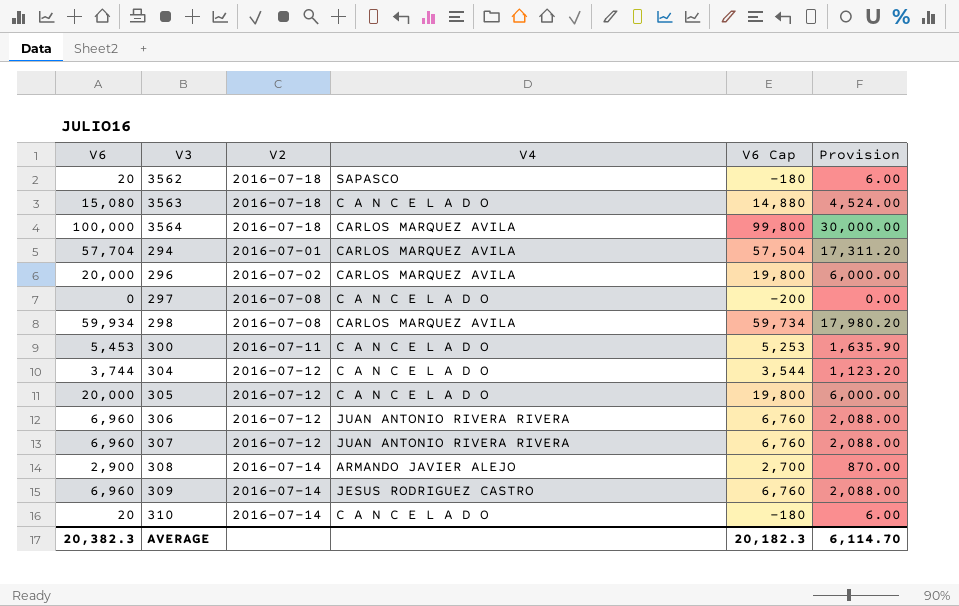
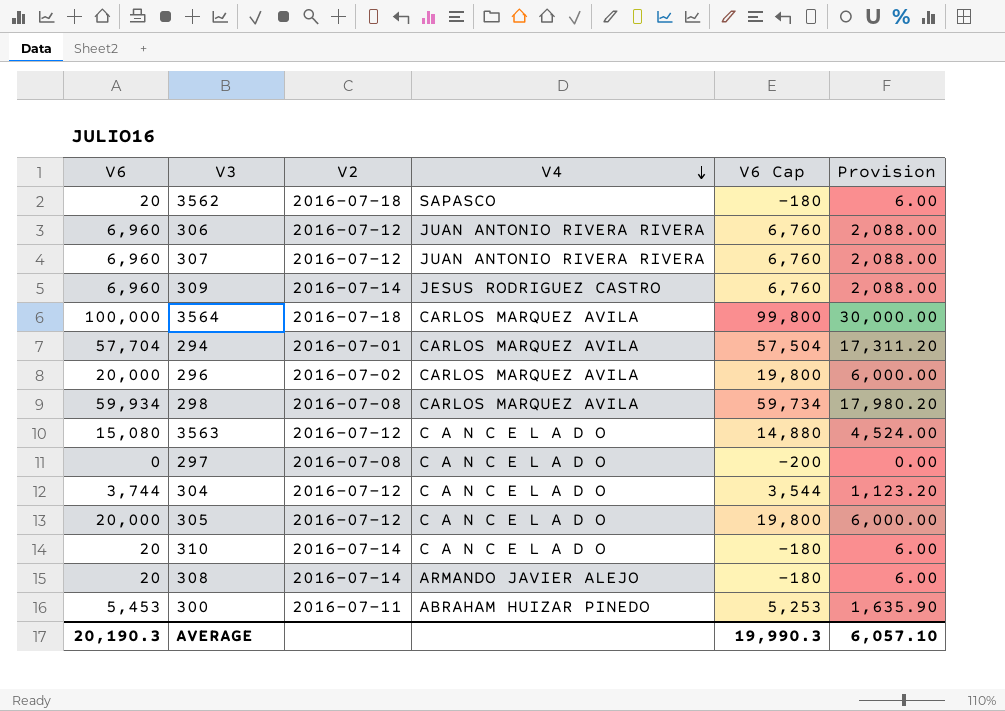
row order: none -> V4 descending
3563 | V2: 2016-07-18 -> 2016-07-12
308 | V6: 2,900 -> 20
308 | V6 Cap: 2,700 -> -180
308 | Provision: 870.00 -> 6.00
300 | V4: C A N C E L A D O -> ABRAHAM HUIZAR PINEDO
AVERAGE | V6: 20,382.3 -> 20,190.3
AVERAGE | V6 Cap: 20,182.3 -> 19,990.3
AVERAGE | Provision: 6,114.70 -> 6,057.10

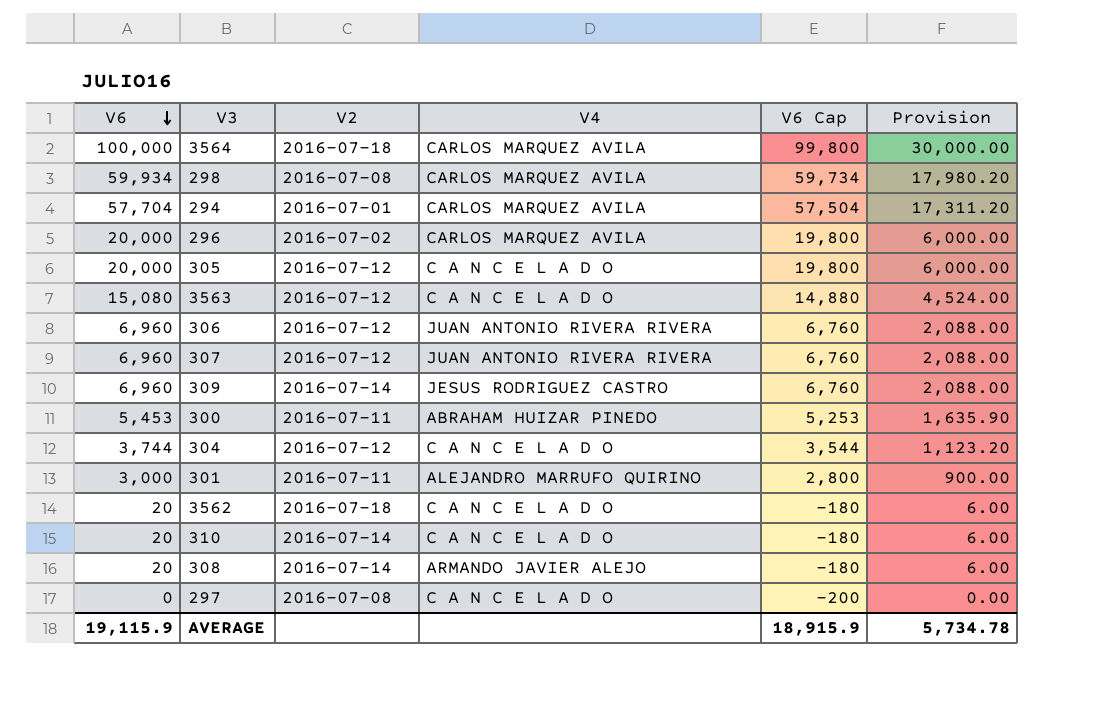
row order: V4 descending -> V6 descending
row 301: none -> 3,000 | 2016-07-11 | ALEJANDRO MARRUFO QUIRINO | 2,800 | 900.00
3562 | V4: SAPASCO -> C A N C E L A D O
AVERAGE | V6: 20,190.3 -> 19,115.9
AVERAGE | V6 Cap: 19,990.3 -> 18,915.9
AVERAGE | Provision: 6,057.10 -> 5,734.78

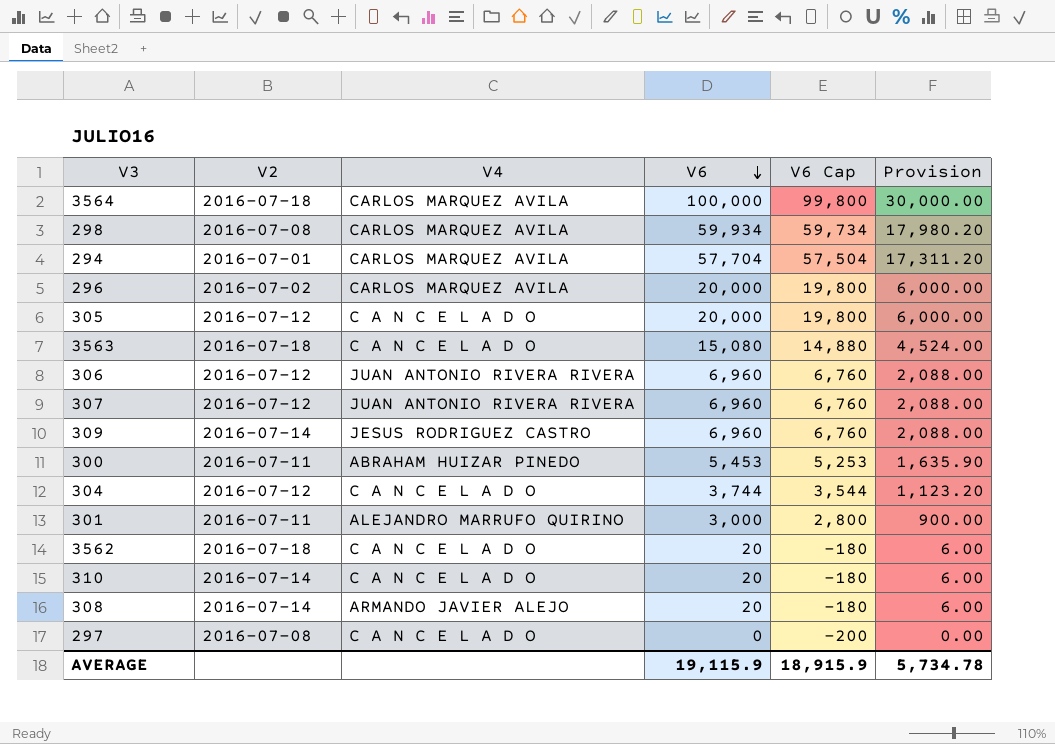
column V6 | position: 1 -> 4
3563 | V2: 2016-07-12 -> 2016-07-18

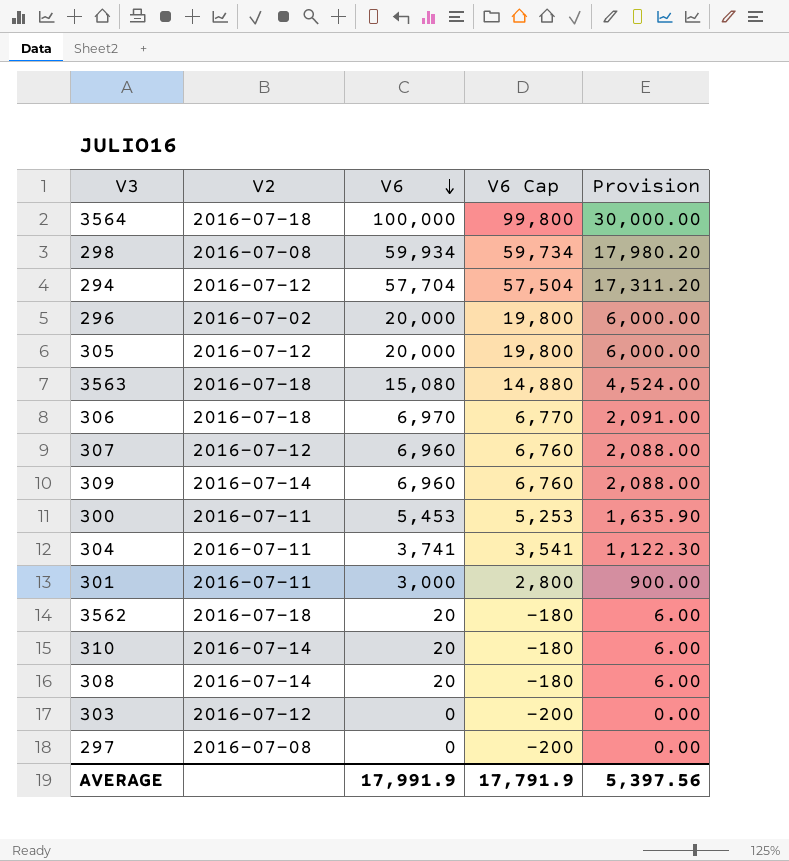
column V4 | position: 3 -> none
294 | V2: 2016-07-01 -> 2016-07-12
306 | V2: 2016-07-12 -> 2016-07-18
306 | V6: 6,960 -> 6,970
306 | V6 Cap: 6,760 -> 6,770
306 | Provision: 2,088.00 -> 2,091.00
304 | V2: 2016-07-12 -> 2016-07-11
304 | V6: 3,744 -> 3,741
304 | V6 Cap: 3,544 -> 3,541
304 | Provision: 1,123.20 -> 1,122.30
row 303: none -> 2016-07-12 | 0 | -200 | 0.00
AVERAGE | V6: 19,115.9 -> 17,991.9
AVERAGE | V6 Cap: 18,915.9 -> 17,791.9
AVERAGE | Provision: 5,734.78 -> 5,397.56

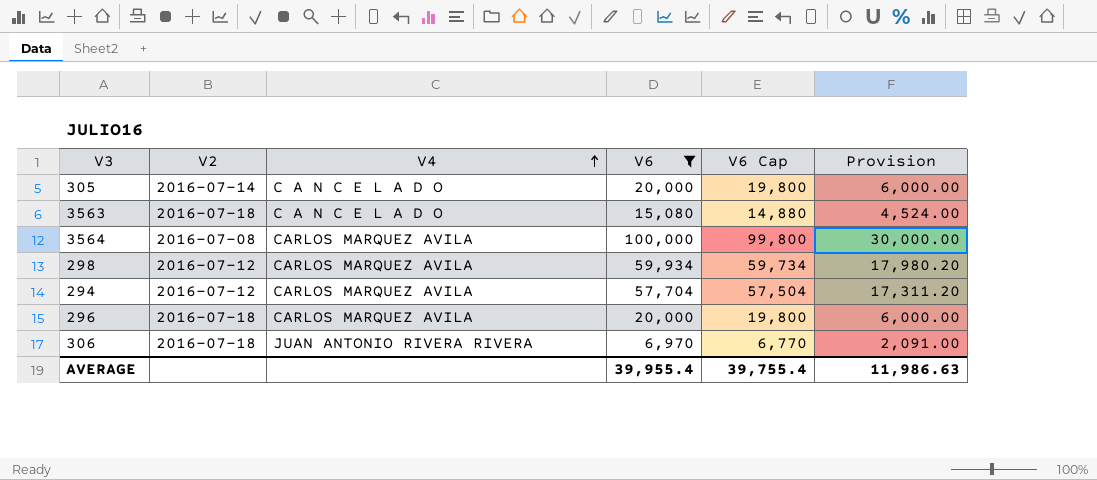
filter: none -> V6 >= 6,970
row order: V6 descending -> V4 ascending
column V4 | position: none -> 3
305 | V2: 2016-07-12 -> 2016-07-14
3564 | V2: 2016-07-18 -> 2016-07-08
298 | V2: 2016-07-08 -> 2016-07-12
296 | V2: 2016-07-02 -> 2016-07-18
AVERAGE | V6: 17,991.9 -> 39,955.4
AVERAGE | V6 Cap: 17,791.9 -> 39,755.4
AVERAGE | Provision: 5,397.56 -> 11,986.63

